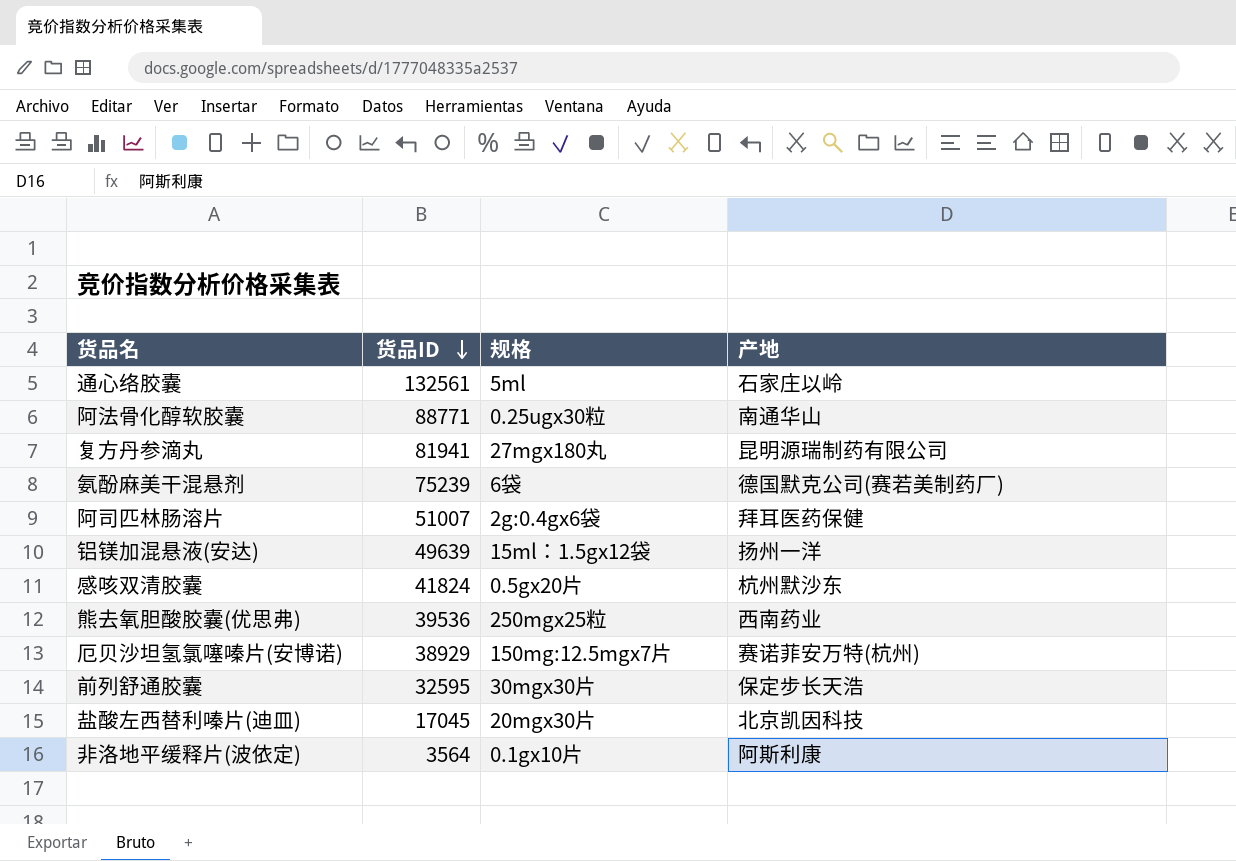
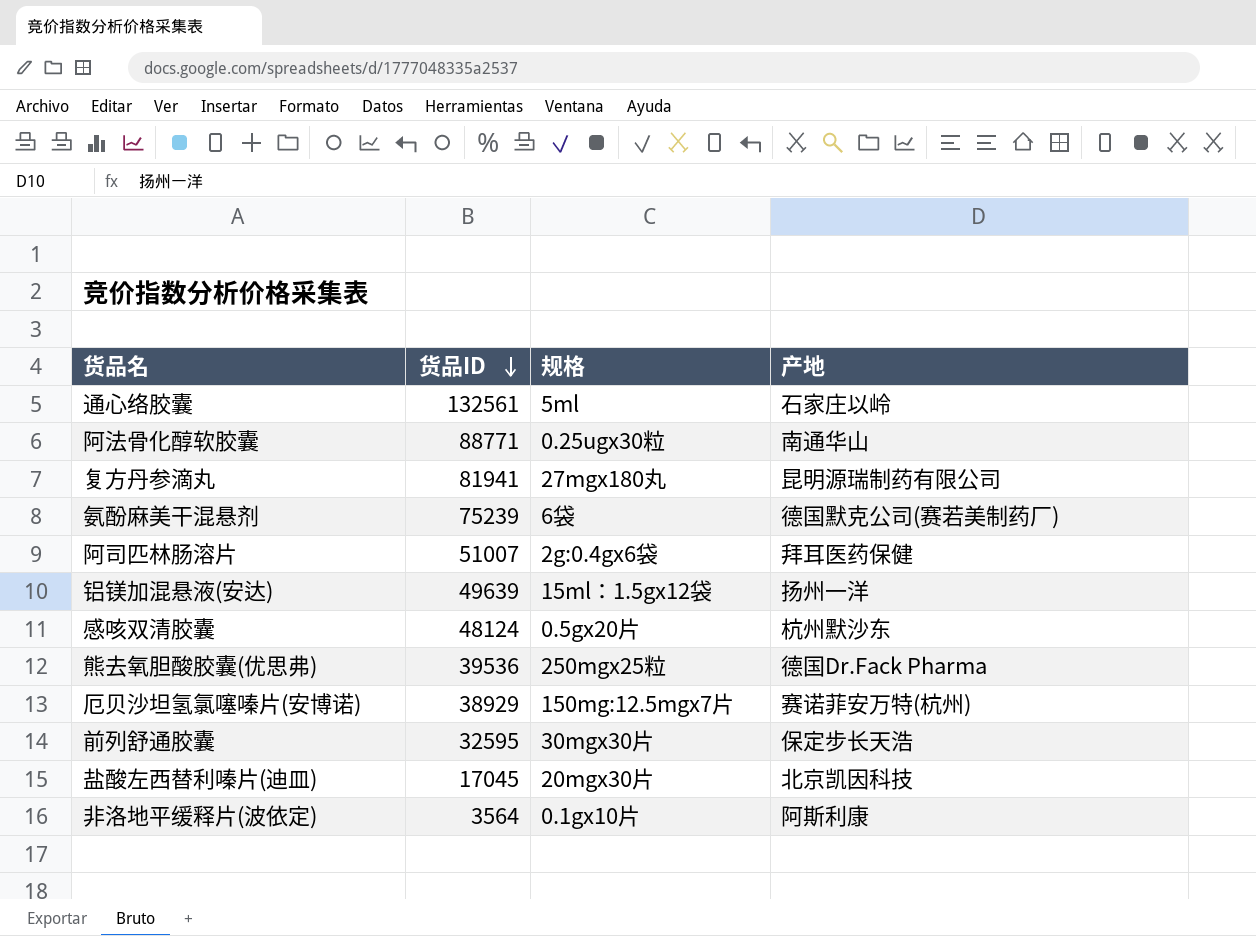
感咳双清胶囊 | 货品ID: 41824 -> 48124
熊去氧胆酸胶囊(优思弗) | 产地: 西南药业 -> 德国Dr.Fack Pharma

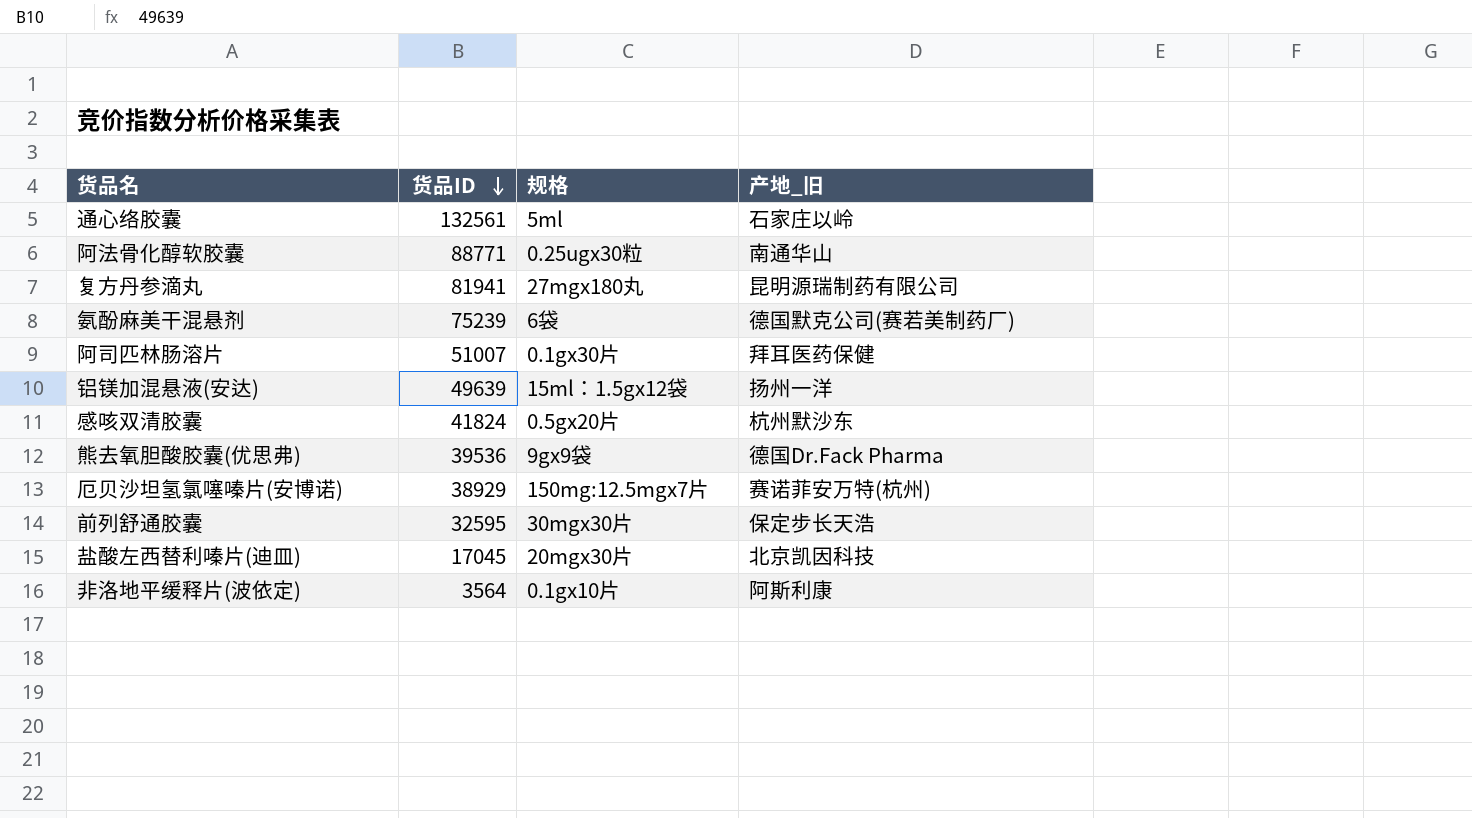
column name: 产地 -> 产地_旧
阿司匹林肠溶片 | 规格: 2g:0.4gx6袋 -> 0.1gx30片
感咳双清胶囊 | 货品ID: 48124 -> 41824
熊去氧胆酸胶囊(优思弗) | 规格: 250mgx25粒 -> 9gx9袋

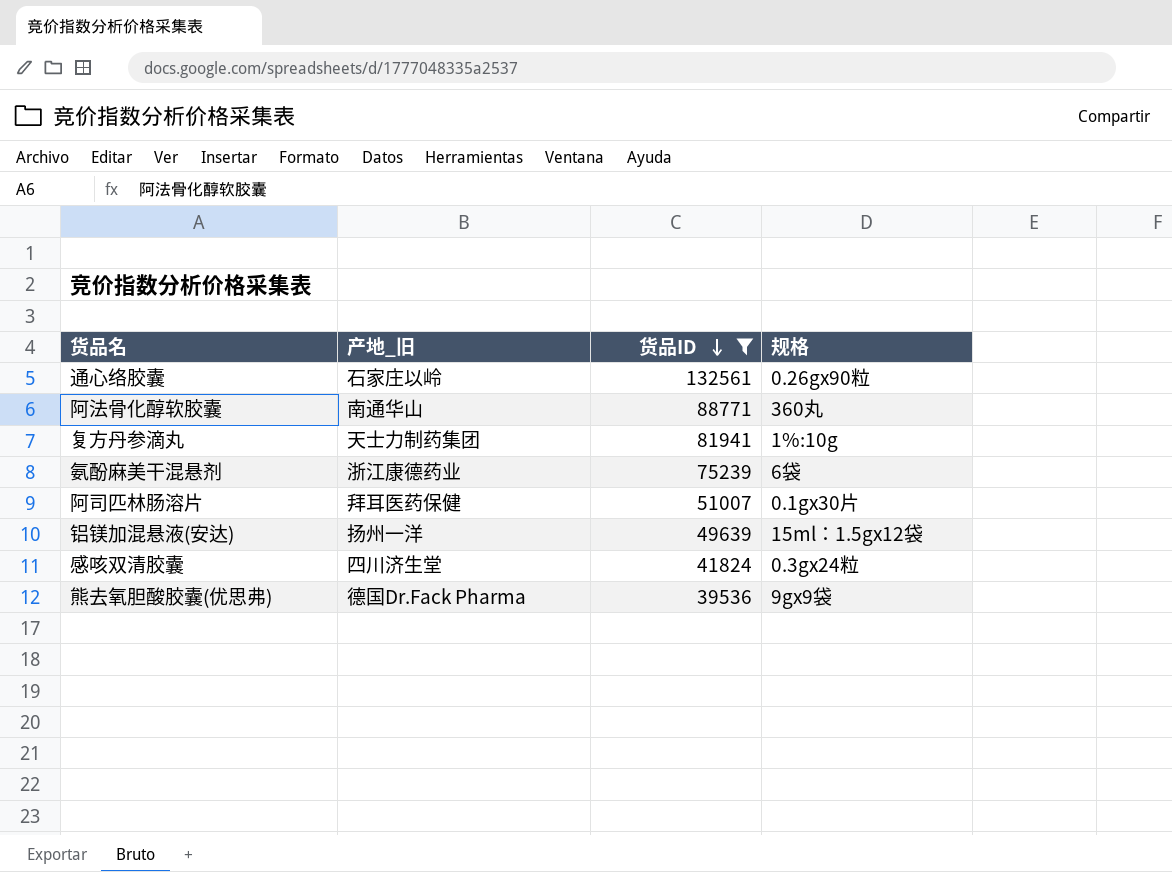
filter: none -> 货品ID >= 39536
column 产地_旧 | position: 4 -> 2
通心络胶囊 | 规格: 5ml -> 0.26gx90粒
阿法骨化醇软胶囊 | 规格: 0.25ugx30粒 -> 360丸
复方丹参滴丸 | 产地_旧: 昆明源瑞制药有限公司 -> 天士力制药集团
复方丹参滴丸 | 规格: 27mgx180丸 -> 1%:10g
氨酚麻美干混悬剂 | 产地_旧: 德国默克公司(赛若美制药厂) -> 浙江康德药业
感咳双清胶囊 | 产地_旧: 杭州默沙东 -> 四川济生堂
感咳双清胶囊 | 规格: 0.5gx20片 -> 0.3gx24粒

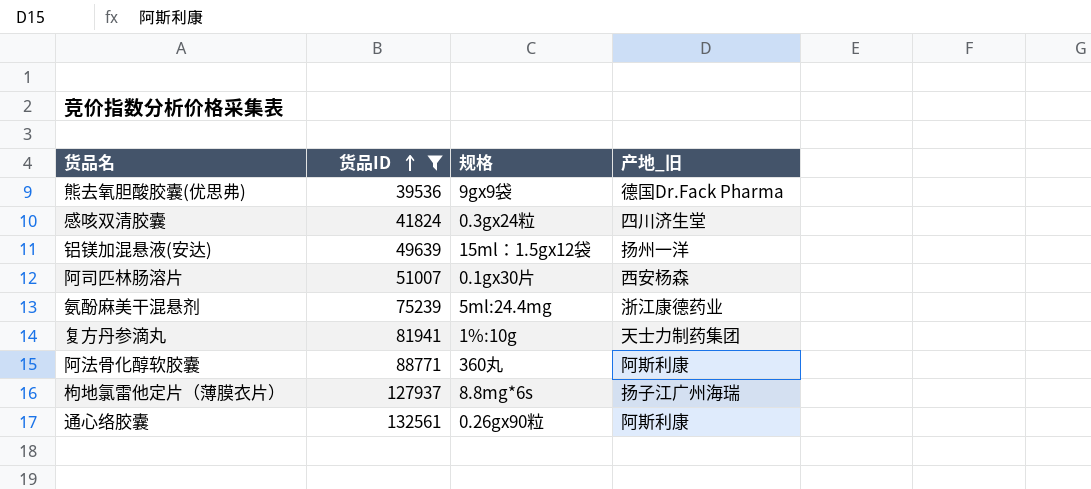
row order: 货品ID descending -> 货品ID ascending
column 产地_旧 | position: 2 -> 4
阿司匹林肠溶片 | 产地_旧: 拜耳医药保健 -> 西安杨森
氨酚麻美干混悬剂 | 规格: 6袋 -> 5ml:24.4mg
阿法骨化醇软胶囊 | 产地_旧: 南通华山 -> 阿斯利康
row 枸地氯雷他定片（薄膜衣片）: none -> 127937 | 8.8mg*6s | 扬子江广州海瑞
通心络胶囊 | 产地_旧: 石家庄以岭 -> 阿斯利康

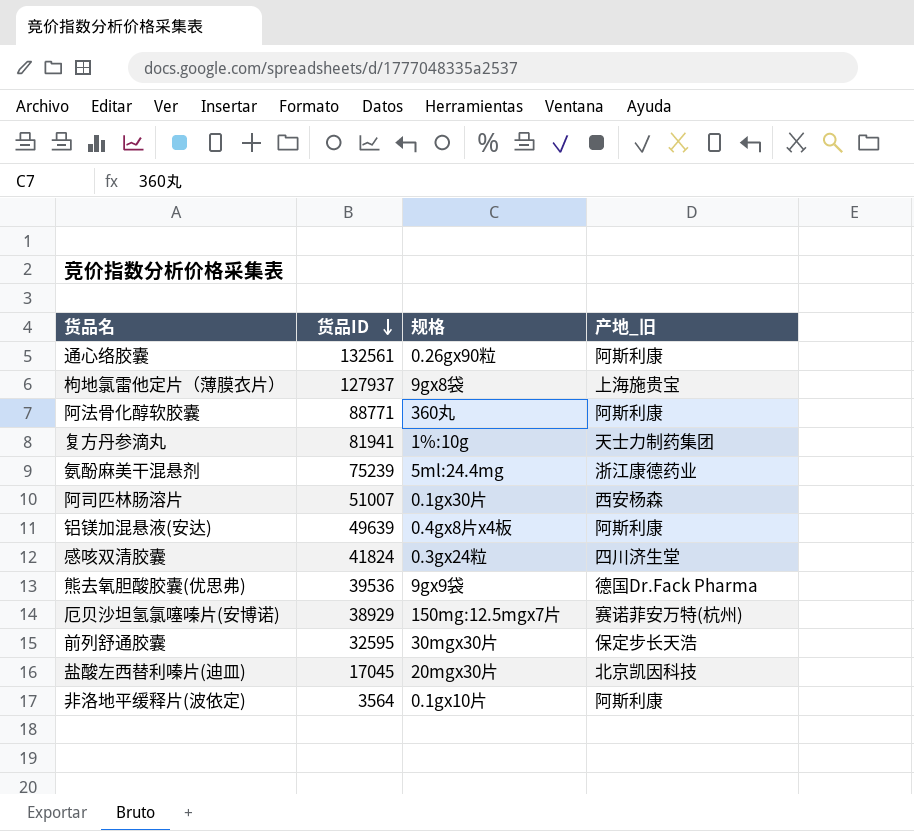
filter: 货品ID >= 39536 -> none
row order: 货品ID ascending -> 货品ID descending
枸地氯雷他定片（薄膜衣片） | 规格: 8.8mg*6s -> 9gx8袋
枸地氯雷他定片（薄膜衣片） | 产地_旧: 扬子江广州海瑞 -> 上海施贵宝
铝镁加混悬液(安达) | 规格: 15ml：1.5gx12袋 -> 0.4gx8片x4板
铝镁加混悬液(安达) | 产地_旧: 扬州一洋 -> 阿斯利康

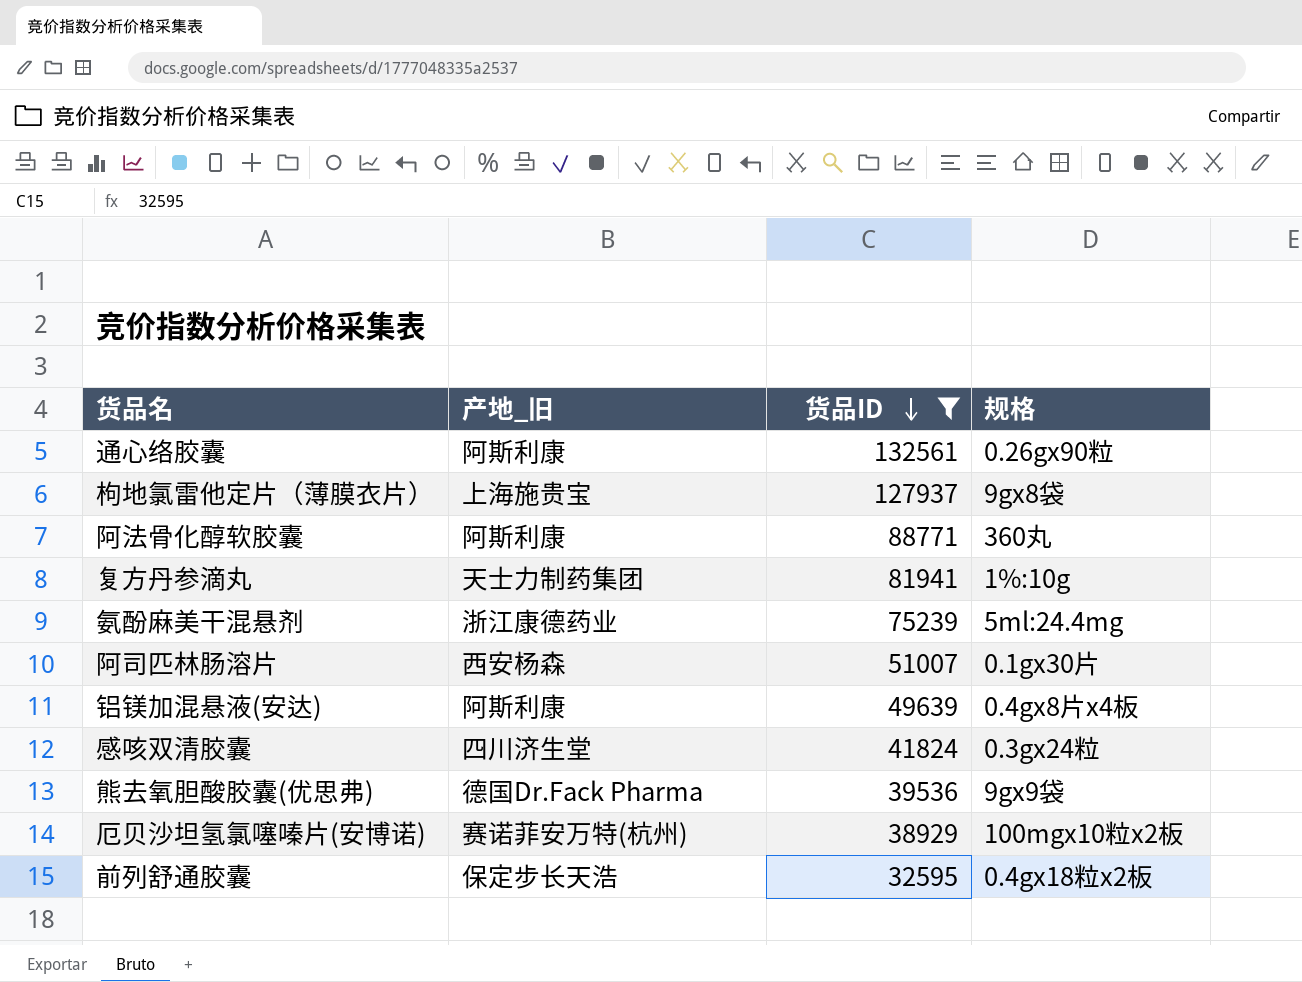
filter: none -> 货品ID >= 32595
column 产地_旧 | position: 4 -> 2
厄贝沙坦氢氯噻嗪片(安博诺) | 规格: 150mg:12.5mgx7片 -> 100mgx10粒x2板
前列舒通胶囊 | 规格: 30mgx30片 -> 0.4gx18粒x2板

